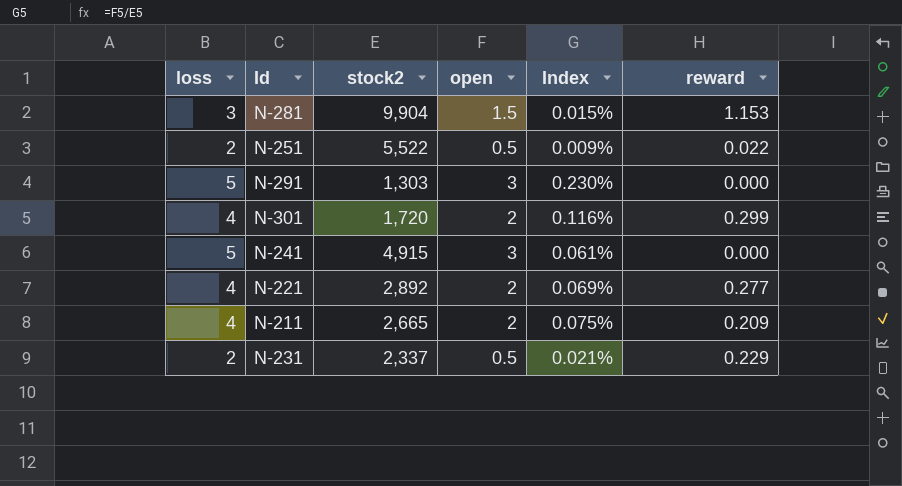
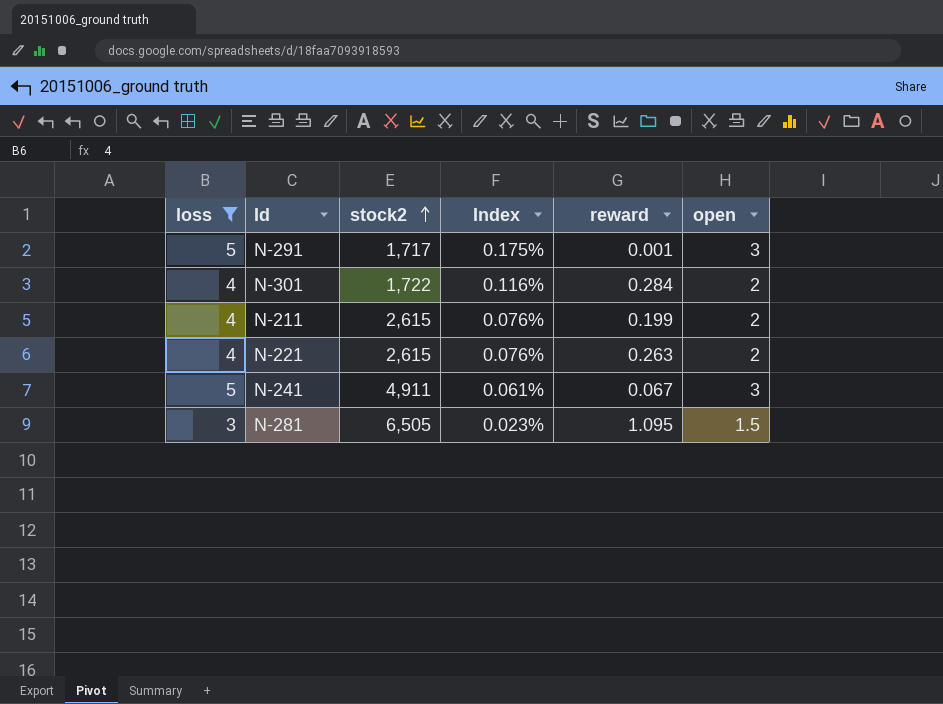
filter: none -> loss != 2
row order: none -> stock2 ascending
column open | position: 4 -> 6
N-291 | stock2: 1,303 -> 1,717
N-291 | Index: 0.230% -> 0.175%
N-291 | reward: 0.000 -> 0.001
N-301 | stock2: 1,720 -> 1,722
N-301 | reward: 0.299 -> 0.284
N-211 | stock2: 2,665 -> 2,615
N-211 | Index: 0.075% -> 0.076%
N-211 | reward: 0.209 -> 0.199
N-221 | stock2: 2,892 -> 2,615
N-221 | Index: 0.069% -> 0.076%
N-221 | reward: 0.277 -> 0.263
N-241 | stock2: 4,915 -> 4,911
N-241 | reward: 0.000 -> 0.067
N-281 | stock2: 9,904 -> 6,505
N-281 | Index: 0.015% -> 0.023%
N-281 | reward: 1.153 -> 1.095

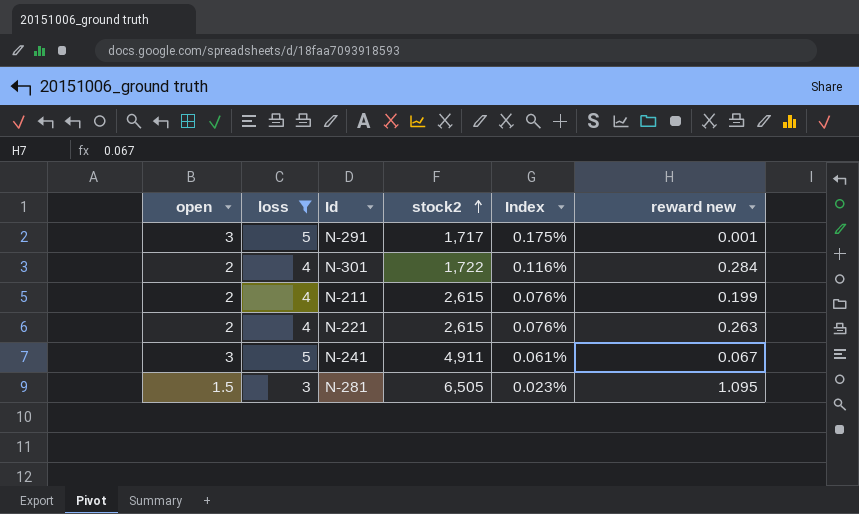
column open | position: 6 -> 1
column name: reward -> reward new

